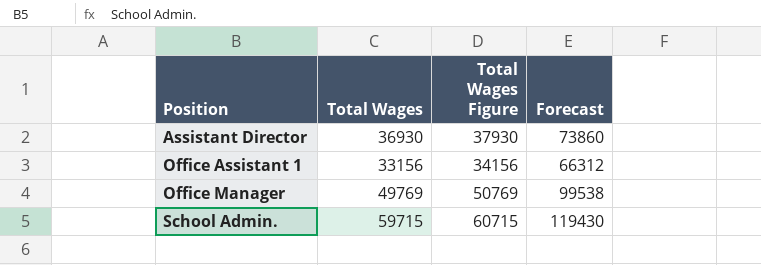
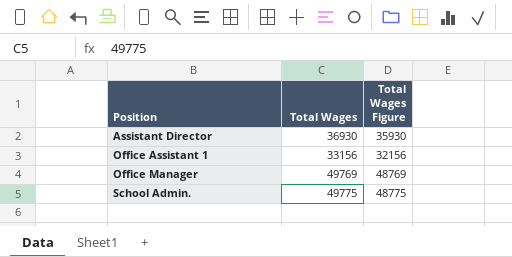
column Forecast | formula: [Total Wages] * 2 -> none
column Total Wages Figure | formula: [Total Wages] + 1000 -> [Total Wages] - 1000
School Admin. | Total Wages: 59715 -> 49775

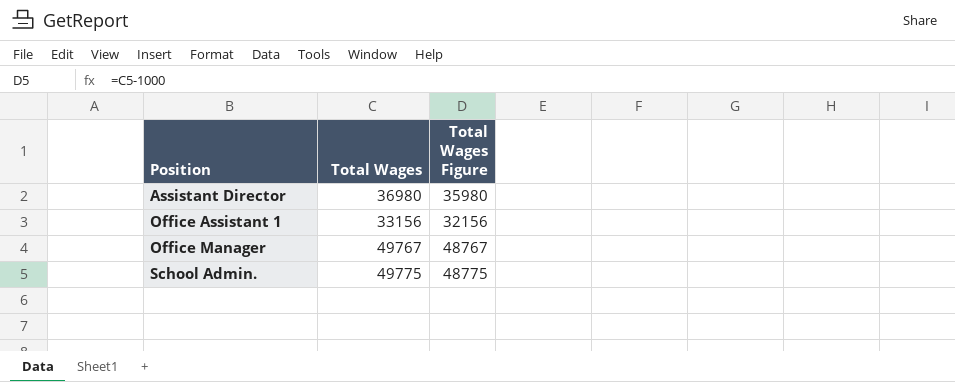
Assistant Director | Total Wages: 36930 -> 36980
Assistant Director | Total Wages Figure: 35930 -> 35980
Office Manager | Total Wages: 49769 -> 49767
Office Manager | Total Wages Figure: 48769 -> 48767

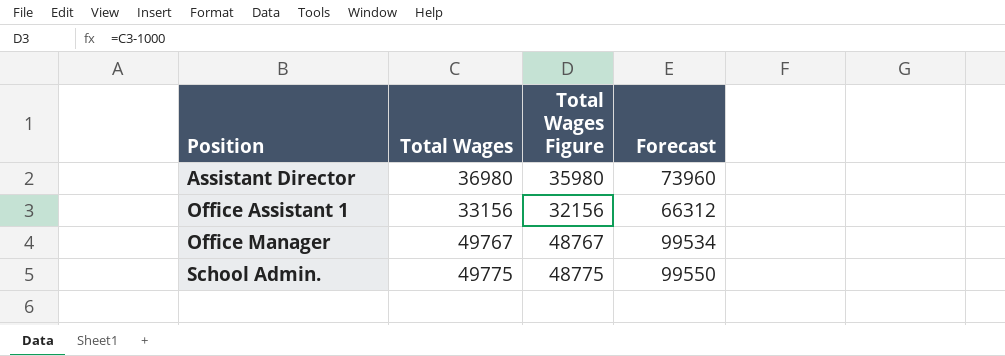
column Forecast | formula: none -> [Total Wages] * 2

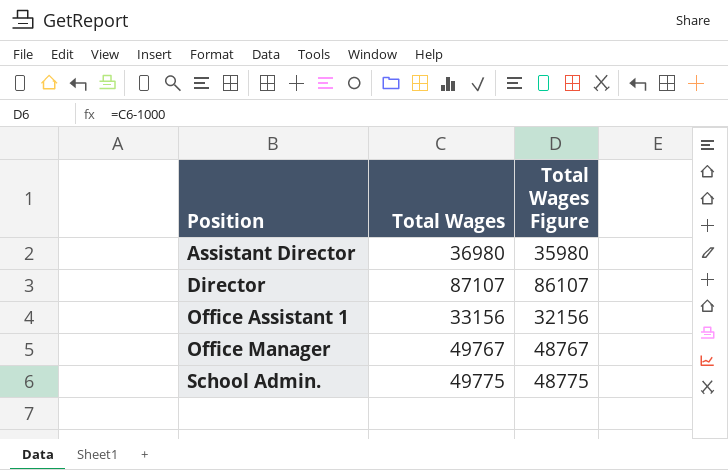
column Forecast | formula: [Total Wages] * 2 -> none
row Director: none -> 87107 | 86107

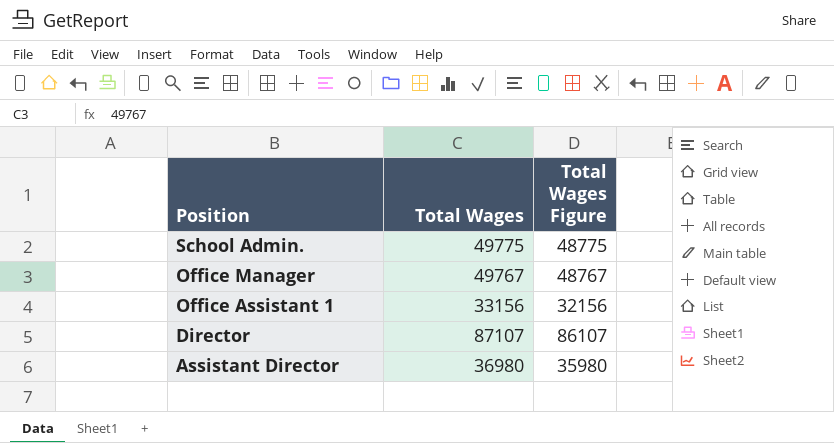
row order: Position ascending -> Position descending

